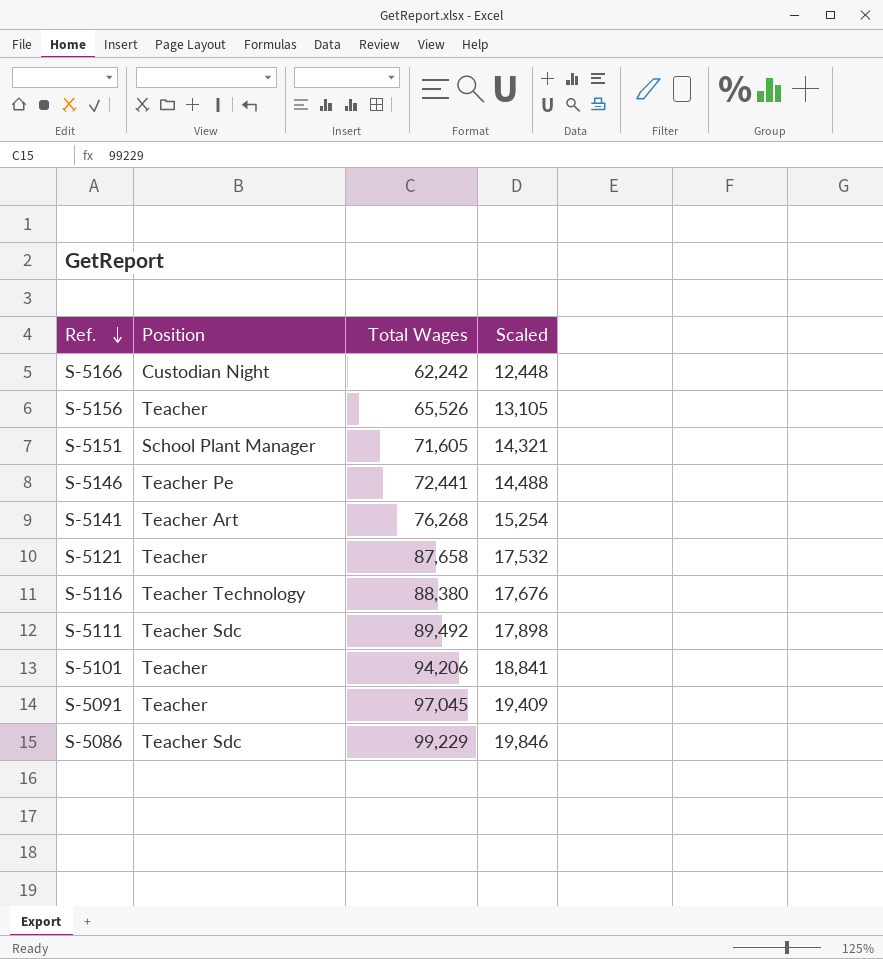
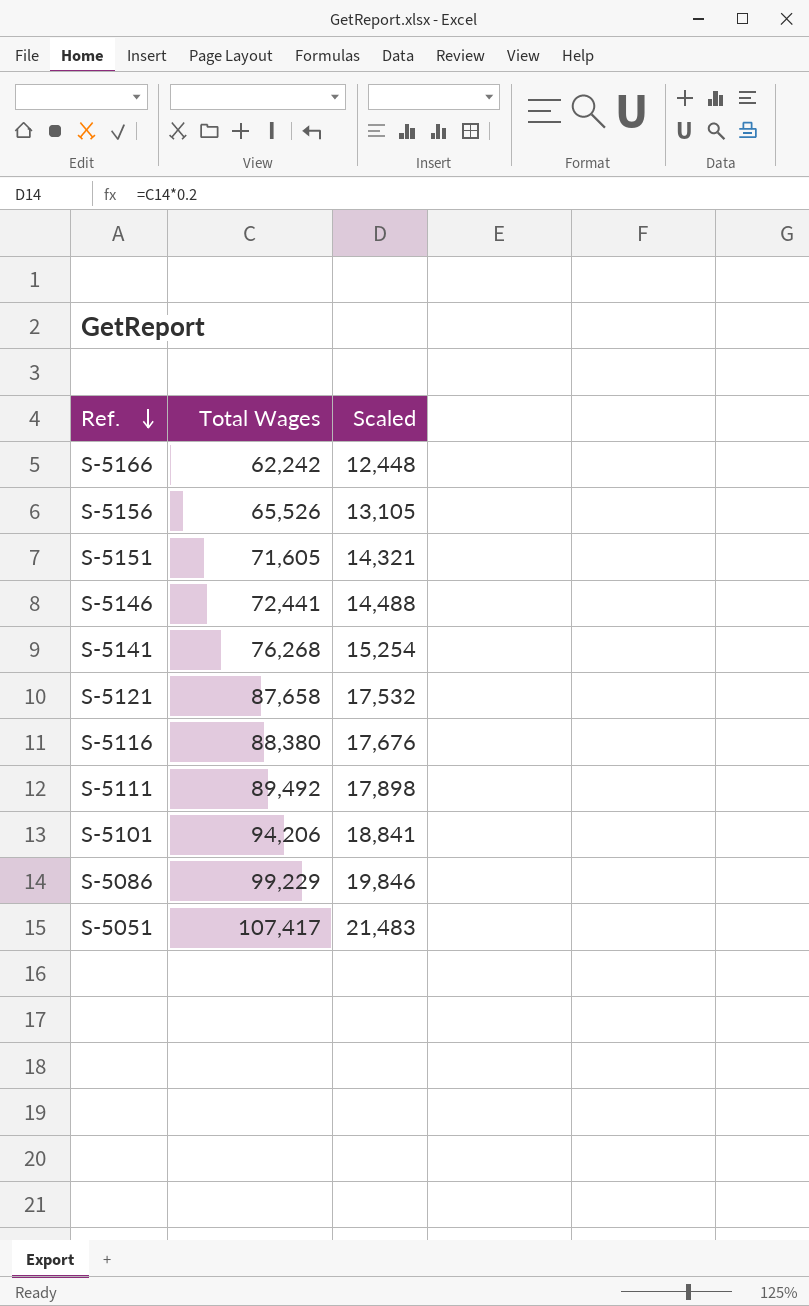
column Position | position: 2 -> none
row S-5091: Teacher | 97,045 | 19,409 -> none
row S-5051: none -> 107,417 | 21,483

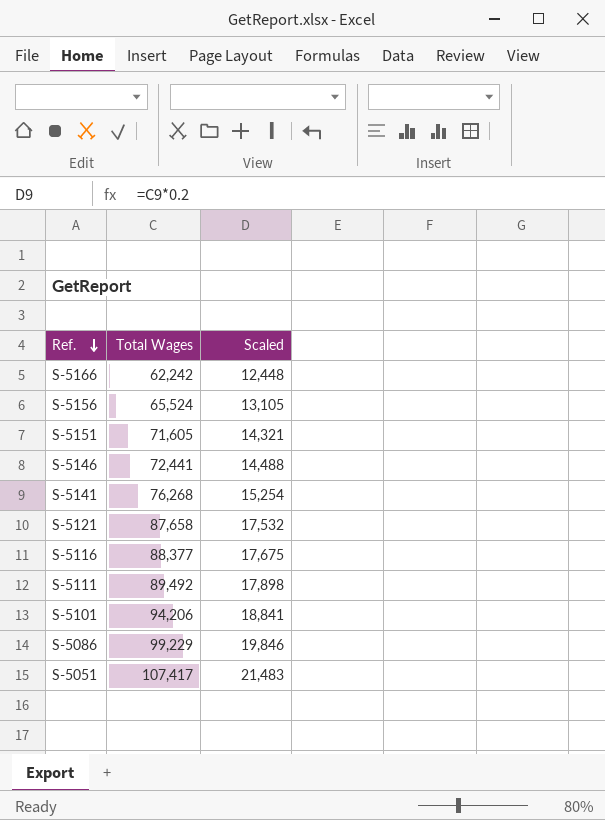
S-5156 | Total Wages: 65,526 -> 65,524
S-5116 | Total Wages: 88,380 -> 88,377
S-5116 | Scaled: 17,676 -> 17,675

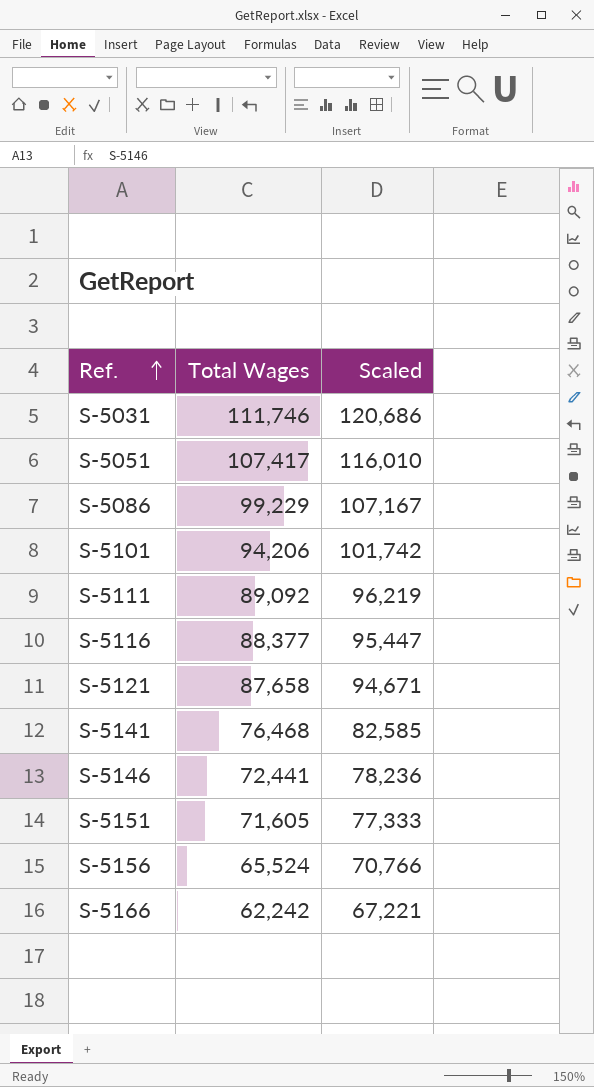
row order: Ref. descending -> Ref. ascending
column Scaled | formula: [Total Wages] * 0.2 -> [Total Wages] * 1.08
row S-5031: none -> 111,746 | 120,686
S-5111 | Total Wages: 89,492 -> 89,092
S-5141 | Total Wages: 76,268 -> 76,468

